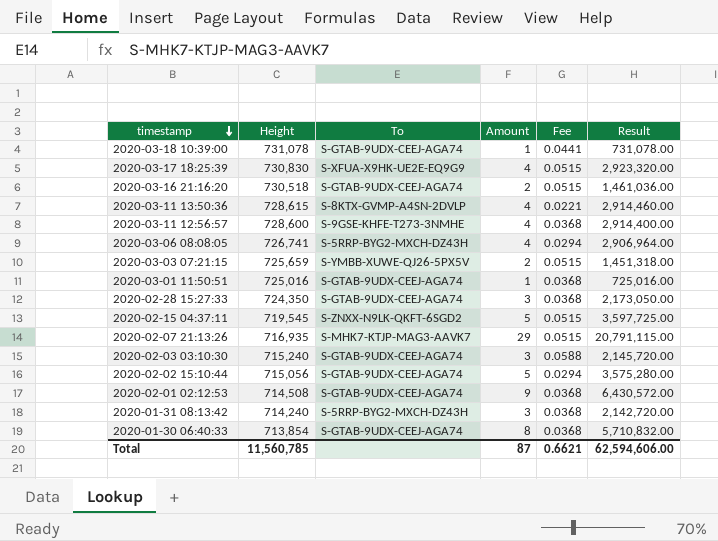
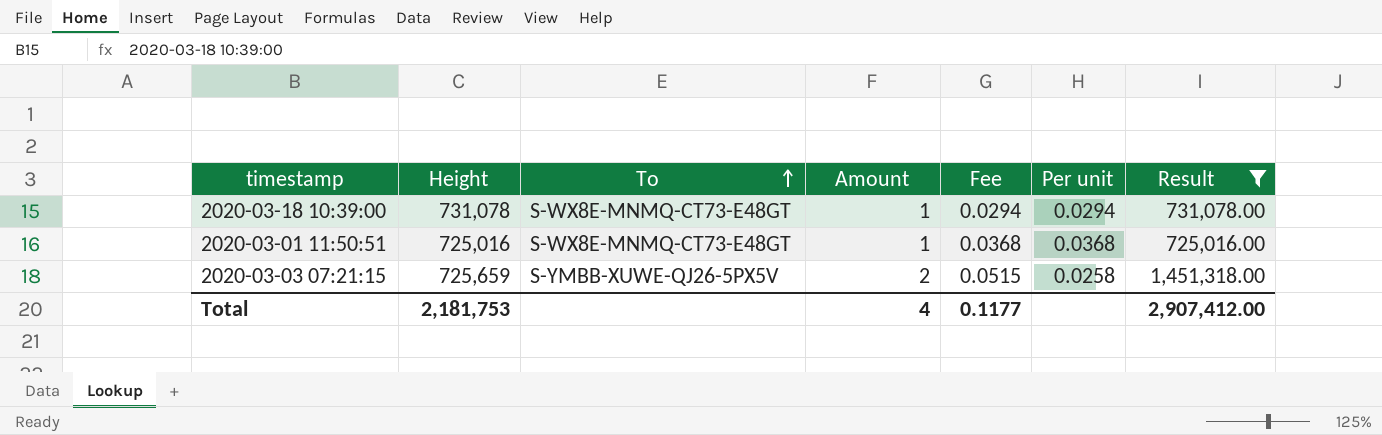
filter: none -> Result <= 1,451,318.00
row order: timestamp descending -> To ascending
column Per unit | formula: none -> [Fee] / [Amount]
2020-03-18 10:39:00 | To: S-GTAB-9UDX-CEEJ-AGA74 -> S-WX8E-MNMQ-CT73-E48GT
2020-03-18 10:39:00 | Fee: 0.0441 -> 0.0294
2020-03-01 11:50:51 | To: S-GTAB-9UDX-CEEJ-AGA74 -> S-WX8E-MNMQ-CT73-E48GT
Total | Height: 11,560,785 -> 2,181,753
Total | Amount: 87 -> 4
Total | Fee: 0.6621 -> 0.1177
Total | Result: 62,594,606.00 -> 2,907,412.00

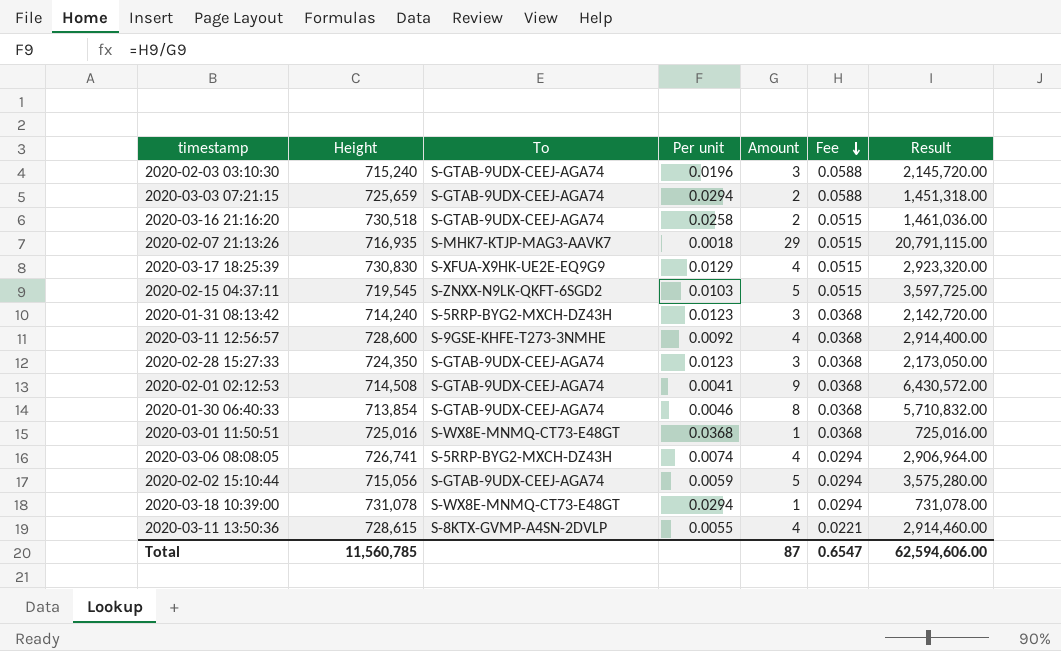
filter: Result <= 1,451,318.00 -> none
row order: To ascending -> Fee descending
column Per unit | position: 6 -> 4
2020-03-03 07:21:15 | To: S-YMBB-XUWE-QJ26-5PX5V -> S-GTAB-9UDX-CEEJ-AGA74
2020-03-03 07:21:15 | Per unit: 0.0258 -> 0.0294
2020-03-03 07:21:15 | Fee: 0.0515 -> 0.0588
Total | Height: 2,181,753 -> 11,560,785
Total | Amount: 4 -> 87
Total | Fee: 0.1177 -> 0.6547
Total | Result: 2,907,412.00 -> 62,594,606.00

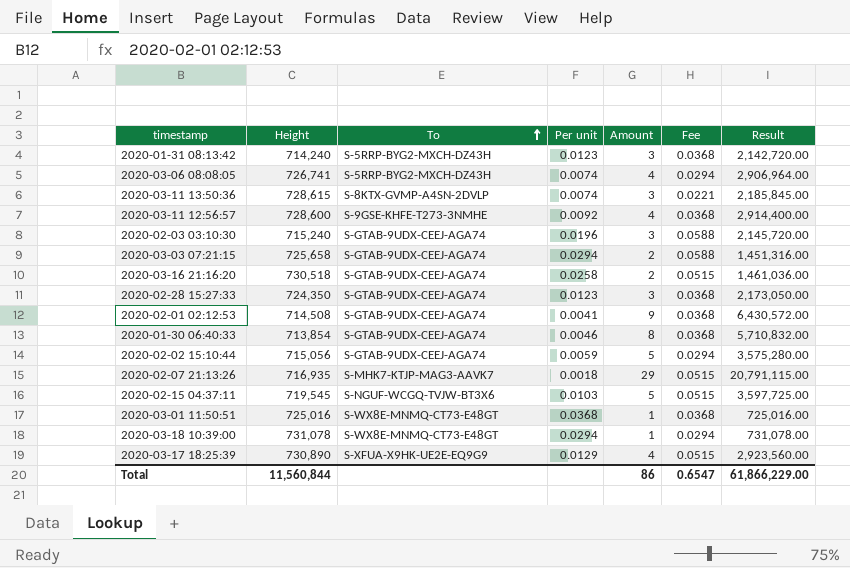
row order: Fee descending -> To ascending
2020-03-11 13:50:36 | Per unit: 0.0055 -> 0.0074
2020-03-11 13:50:36 | Amount: 4 -> 3
2020-03-11 13:50:36 | Result: 2,914,460.00 -> 2,185,845.00
2020-03-03 07:21:15 | Height: 725,659 -> 725,658
2020-03-03 07:21:15 | Result: 1,451,318.00 -> 1,451,316.00
2020-02-15 04:37:11 | To: S-ZNXX-N9LK-QKFT-6SGD2 -> S-NGUF-WCGQ-TVJW-BT3X6
2020-03-17 18:25:39 | Height: 730,830 -> 730,890
2020-03-17 18:25:39 | Result: 2,923,320.00 -> 2,923,560.00
Total | Height: 11,560,785 -> 11,560,844
Total | Amount: 87 -> 86
Total | Result: 62,594,606.00 -> 61,866,229.00

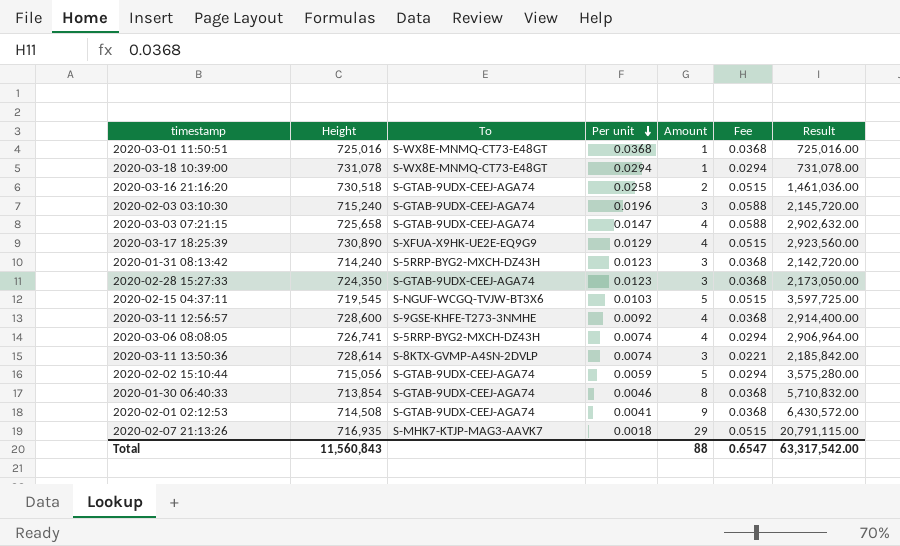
row order: To ascending -> Per unit descending
2020-03-03 07:21:15 | Per unit: 0.0294 -> 0.0147
2020-03-03 07:21:15 | Amount: 2 -> 4
2020-03-03 07:21:15 | Result: 1,451,316.00 -> 2,902,632.00
2020-03-11 13:50:36 | Height: 728,615 -> 728,614
2020-03-11 13:50:36 | Result: 2,185,845.00 -> 2,185,842.00
Total | Height: 11,560,844 -> 11,560,843
Total | Amount: 86 -> 88
Total | Result: 61,866,229.00 -> 63,317,542.00

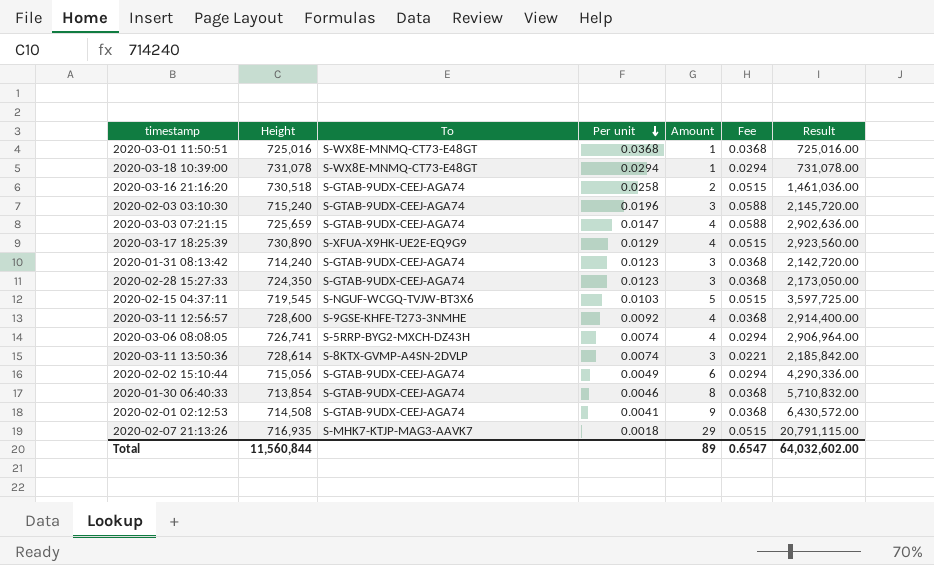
2020-03-03 07:21:15 | Height: 725,658 -> 725,659
2020-03-03 07:21:15 | Result: 2,902,632.00 -> 2,902,636.00
2020-01-31 08:13:42 | To: S-5RRP-BYG2-MXCH-DZ43H -> S-GTAB-9UDX-CEEJ-AGA74
2020-02-02 15:10:44 | Per unit: 0.0059 -> 0.0049
2020-02-02 15:10:44 | Amount: 5 -> 6
2020-02-02 15:10:44 | Result: 3,575,280.00 -> 4,290,336.00
Total | Height: 11,560,843 -> 11,560,844
Total | Amount: 88 -> 89
Total | Result: 63,317,542.00 -> 64,032,602.00

